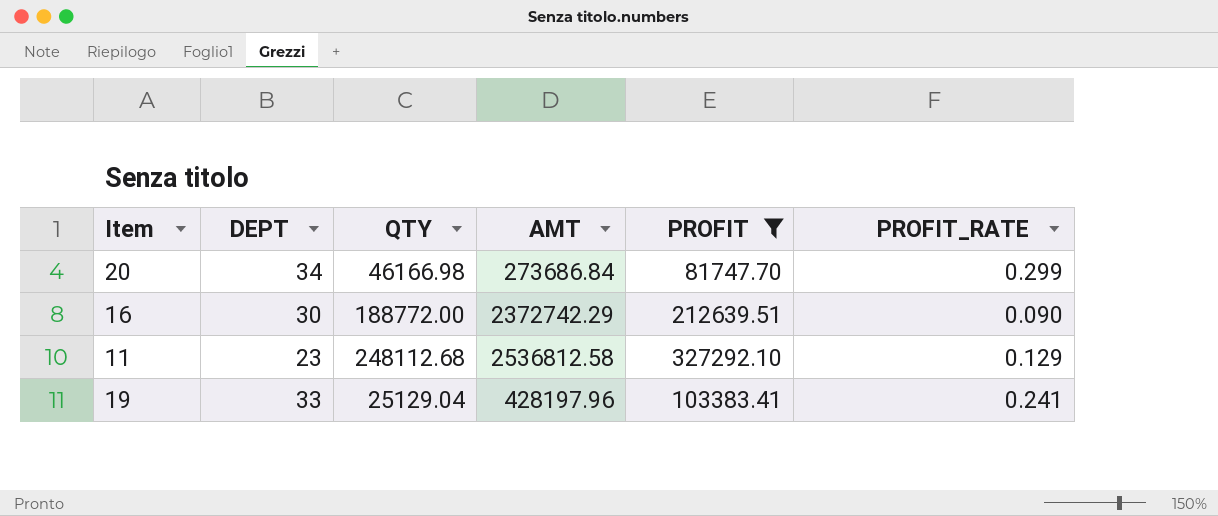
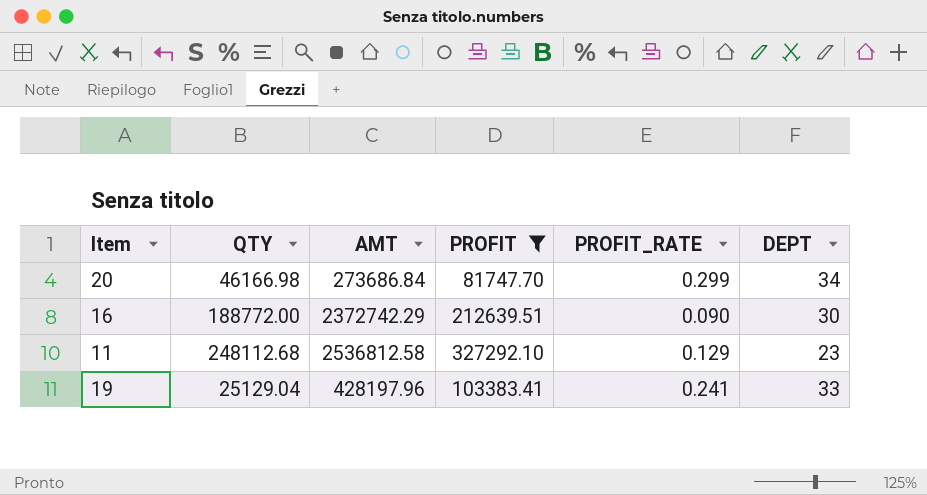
column DEPT | position: 2 -> 6

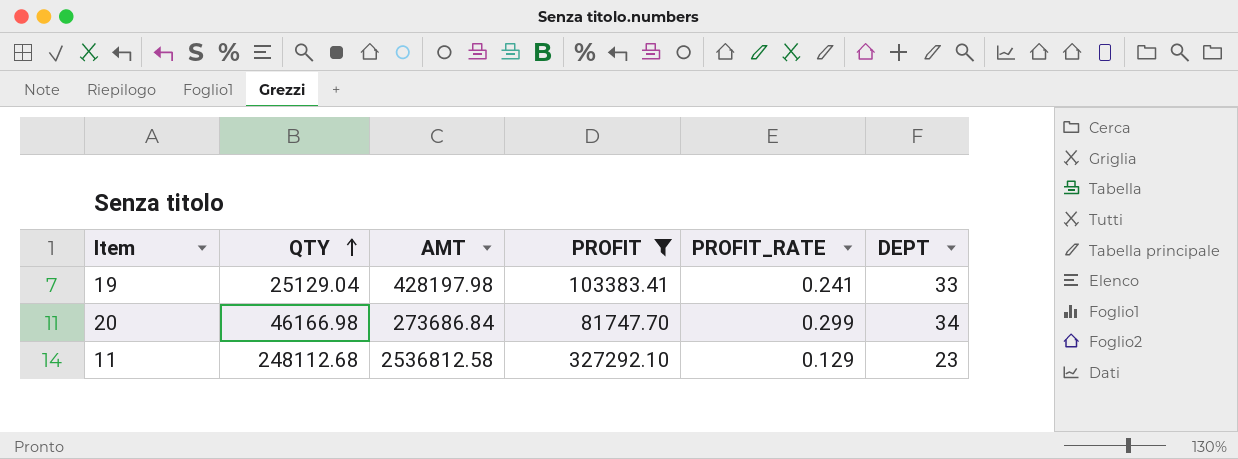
row order: none -> QTY ascending
row 16: 188772.00 | 2372742.29 | 212639.51 | 0.090 | 30 -> none
19 | AMT: 428197.96 -> 428197.98

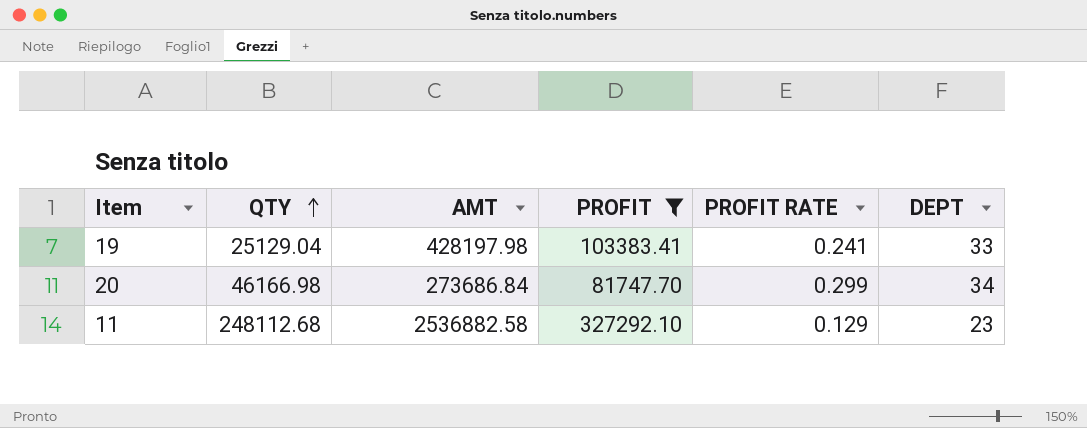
column name: PROFIT_RATE -> PROFIT RATE
11 | AMT: 2536812.58 -> 2536882.58

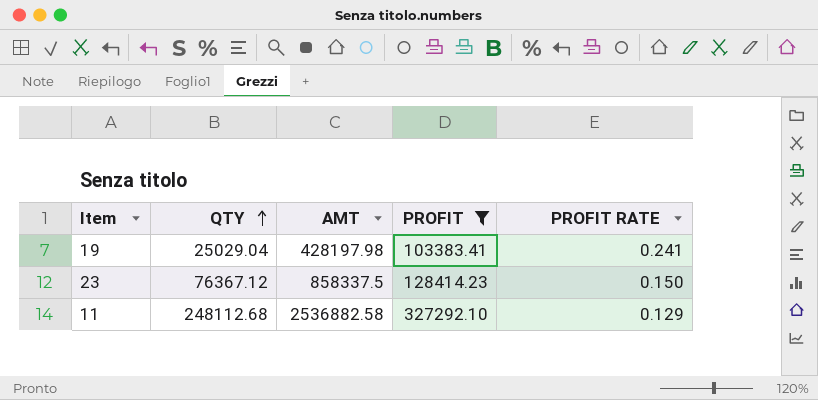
column DEPT | position: 6 -> none
row 20: 46166.98 | 273686.84 | 81747.70 | 0.299 | 34 -> none
19 | QTY: 25129.04 -> 25029.04
row 23: none -> 76367.12 | 858337.5 | 128414.23 | 0.150

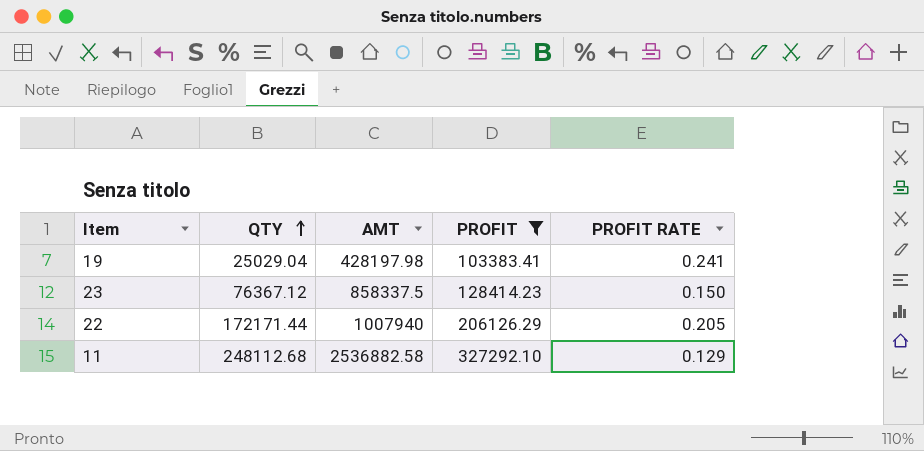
row 22: none -> 172171.44 | 1007940 | 206126.29 | 0.205

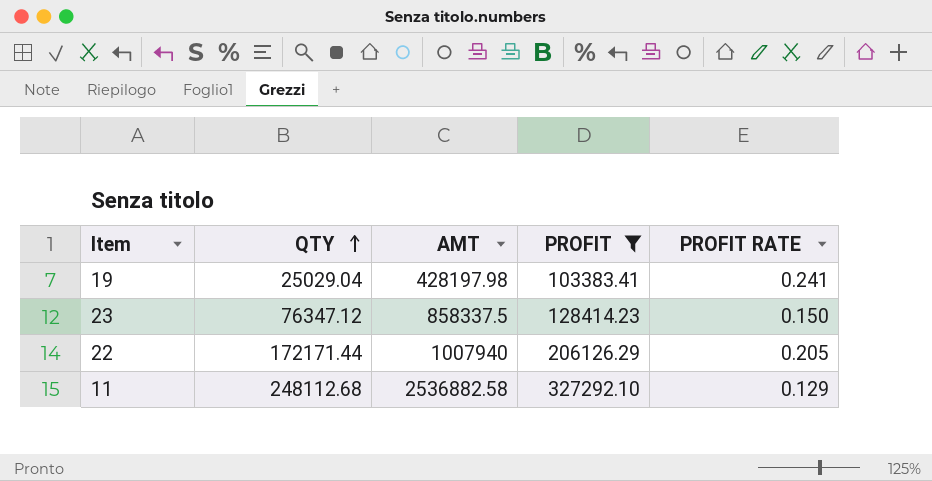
23 | QTY: 76367.12 -> 76347.12

